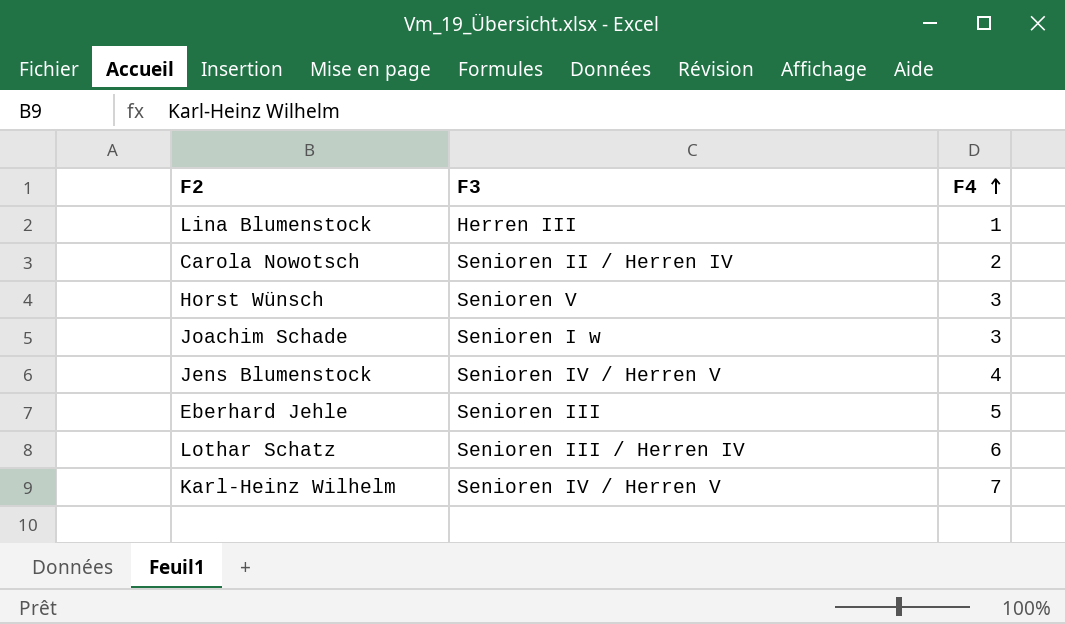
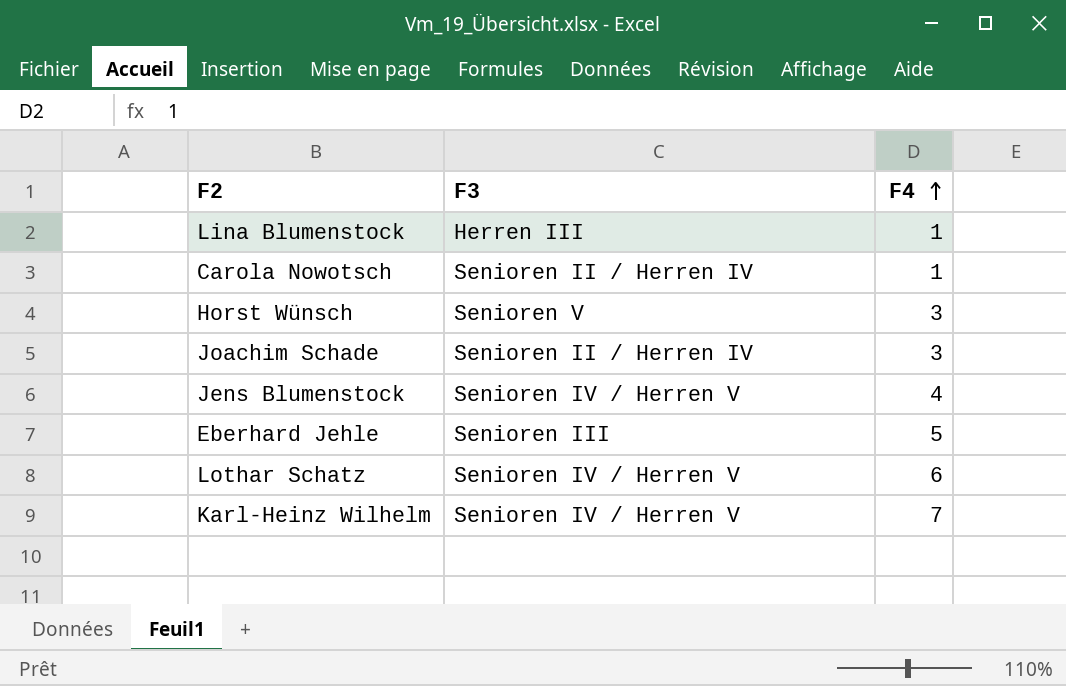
Carola Nowotsch | F4: 2 -> 1
Joachim Schade | F3: Senioren I w -> Senioren II / Herren IV
Lothar Schatz | F3: Senioren III / Herren IV -> Senioren IV / Herren V

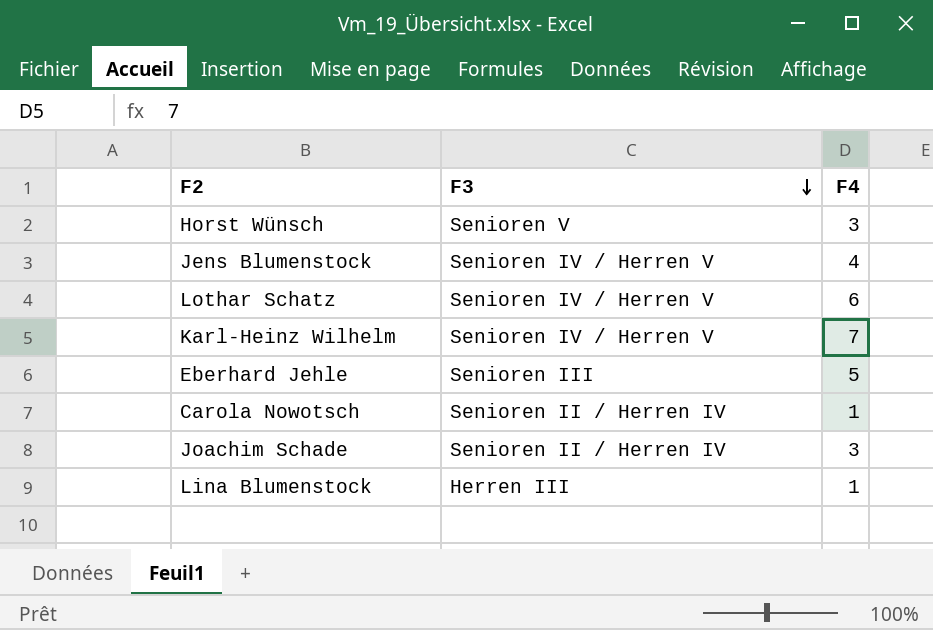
row order: F4 ascending -> F3 descending

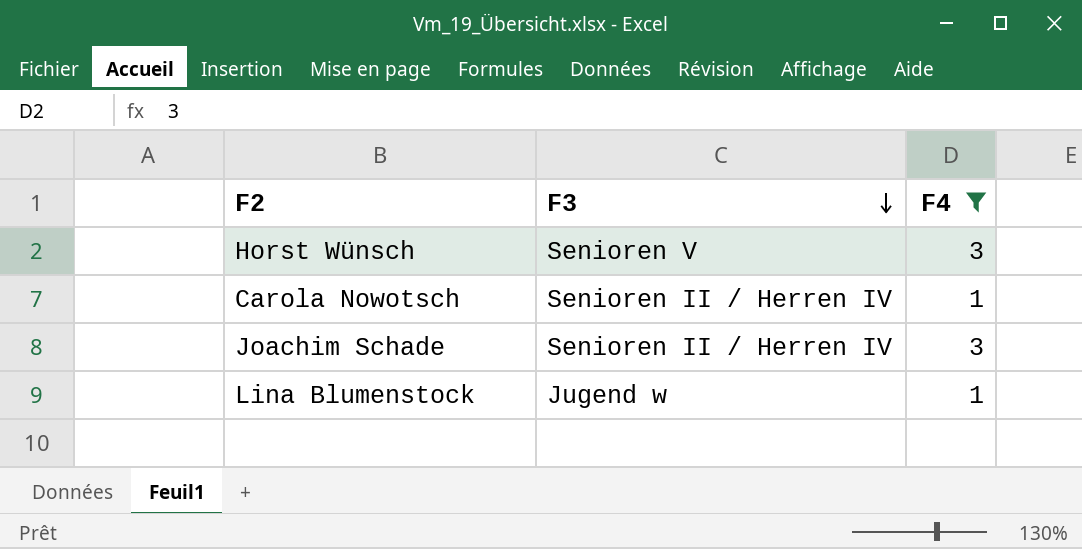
filter: none -> F4 <= 3
Lina Blumenstock | F3: Herren III -> Jugend w

